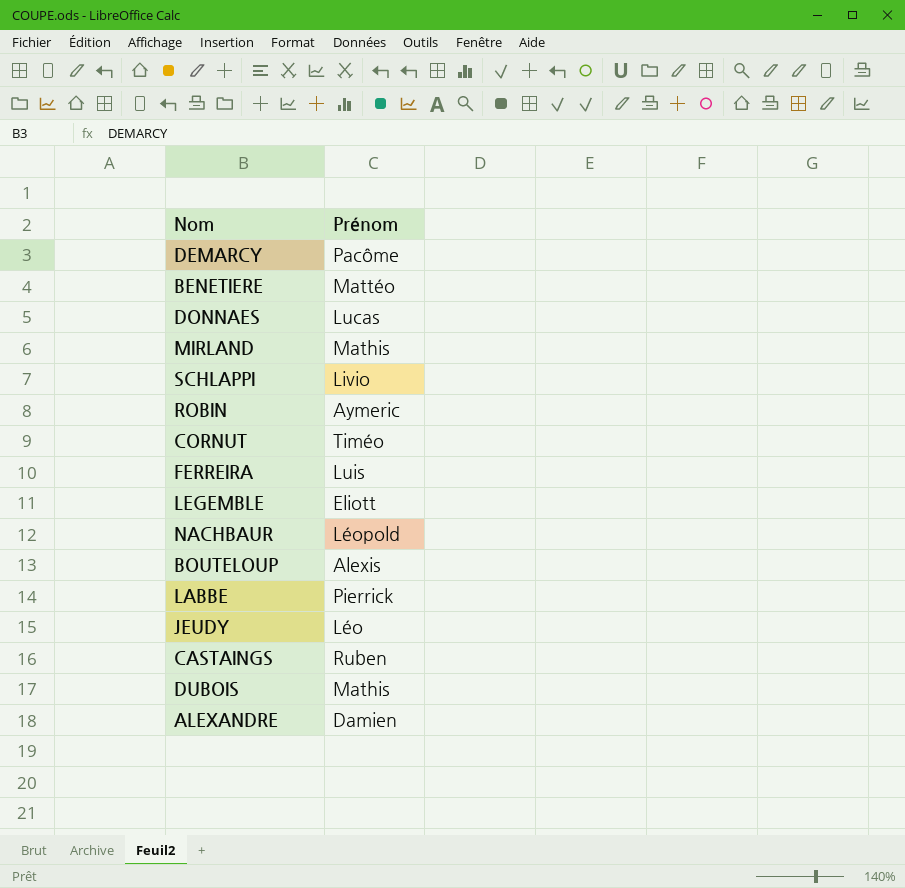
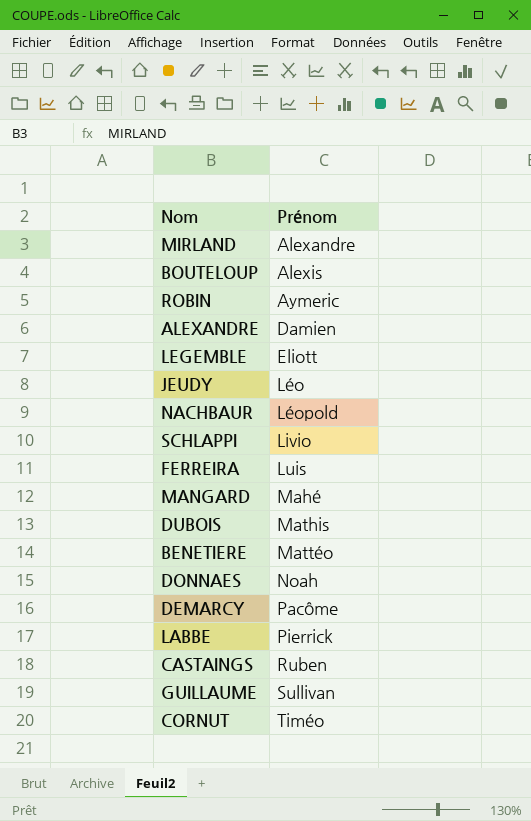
row order: none -> Prénom ascending
MIRLAND | Prénom: Mathis -> Alexandre
row MANGARD: none -> Mahé
DONNAES | Prénom: Lucas -> Noah
row GUILLAUME: none -> Sullivan

